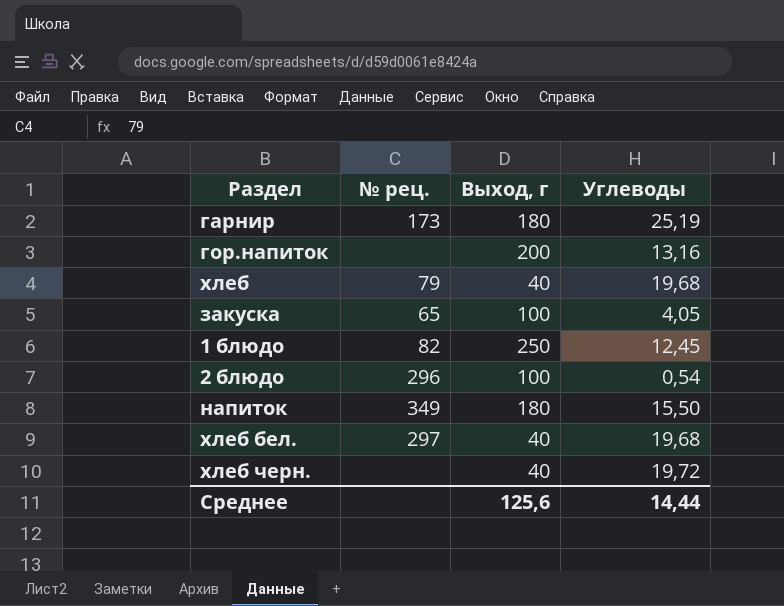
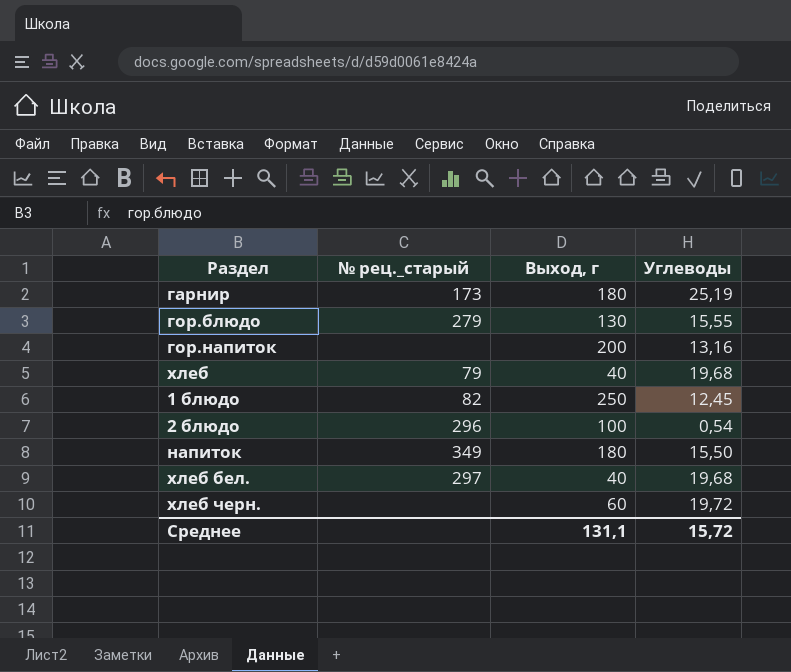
column name: № рец. -> № рец._старый
row закуска: 65 | 100 | 4,05 -> none
row гор.блюдо: none -> 279 | 130 | 15,55
хлеб черн. | Выход, г: 40 -> 60
Среднее | Выход, г: 125,6 -> 131,1
Среднее | Углеводы: 14,44 -> 15,72

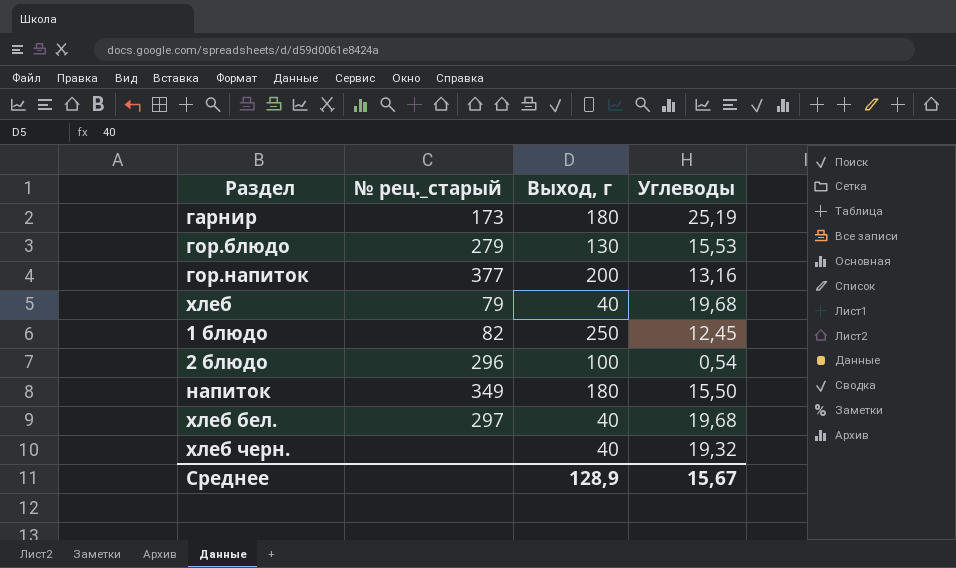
гор.блюдо | Углеводы: 15,55 -> 15,53
гор.напиток | № рец._старый: none -> 377
хлеб черн. | Выход, г: 60 -> 40
хлеб черн. | Углеводы: 19,72 -> 19,32
Среднее | Выход, г: 131,1 -> 128,9
Среднее | Углеводы: 15,72 -> 15,67

